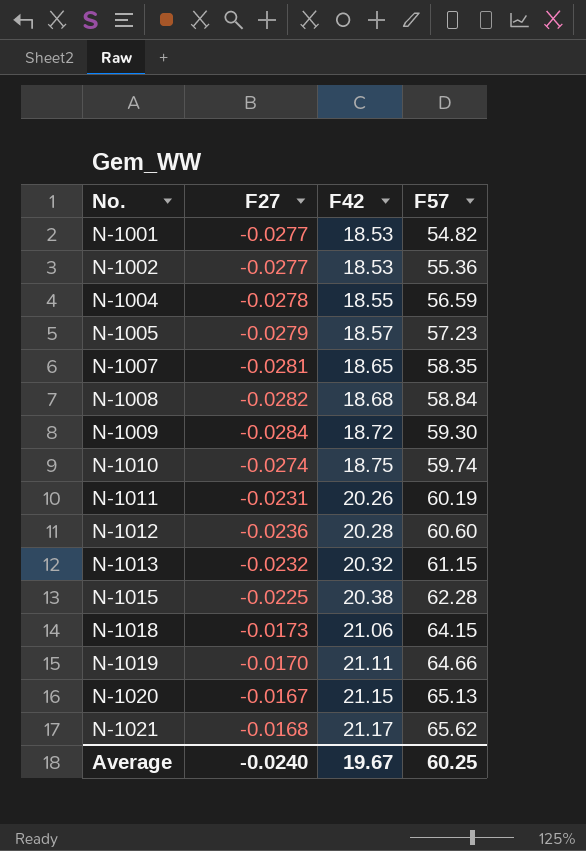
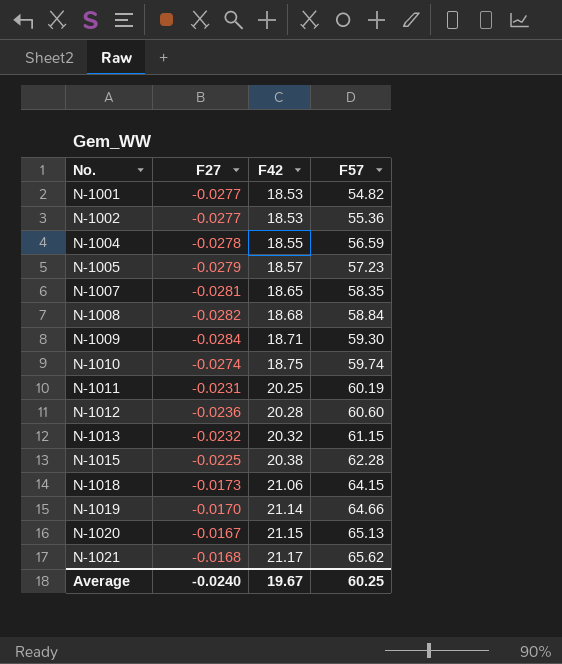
N-1009 | F42: 18.72 -> 18.71
N-1011 | F42: 20.26 -> 20.25
N-1019 | F42: 21.11 -> 21.14

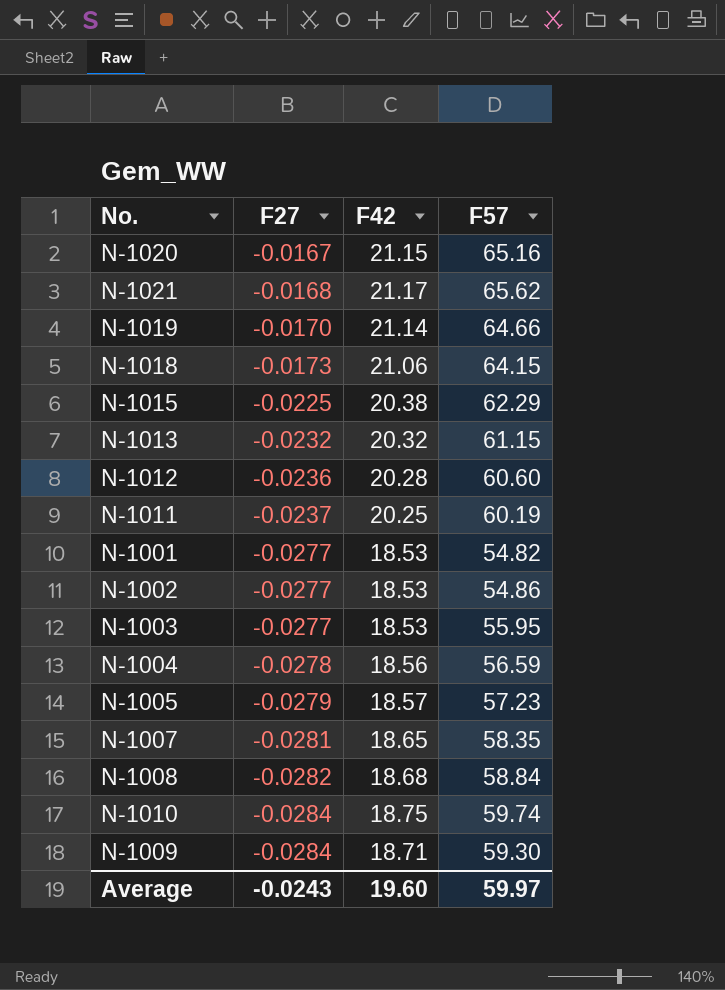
row order: No. ascending -> F27 descending
N-1020 | F57: 65.13 -> 65.16
N-1015 | F57: 62.28 -> 62.29
N-1011 | F27: -0.0231 -> -0.0237
N-1002 | F57: 55.36 -> 54.86
row N-1003: none -> -0.0277 | 18.53 | 55.95
N-1004 | F42: 18.55 -> 18.56
N-1010 | F27: -0.0274 -> -0.0284
Average | F27: -0.0240 -> -0.0243
Average | F42: 19.67 -> 19.60
Average | F57: 60.25 -> 59.97

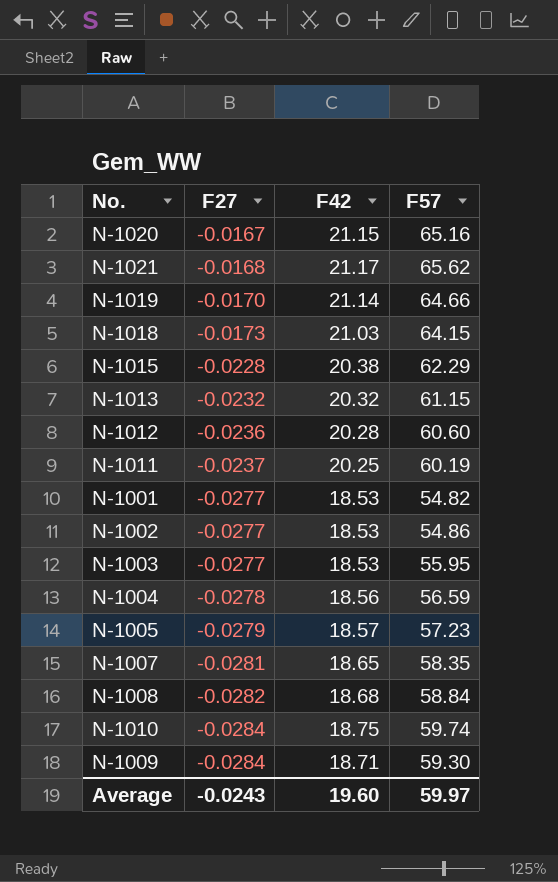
N-1018 | F42: 21.06 -> 21.03
N-1015 | F27: -0.0225 -> -0.0228

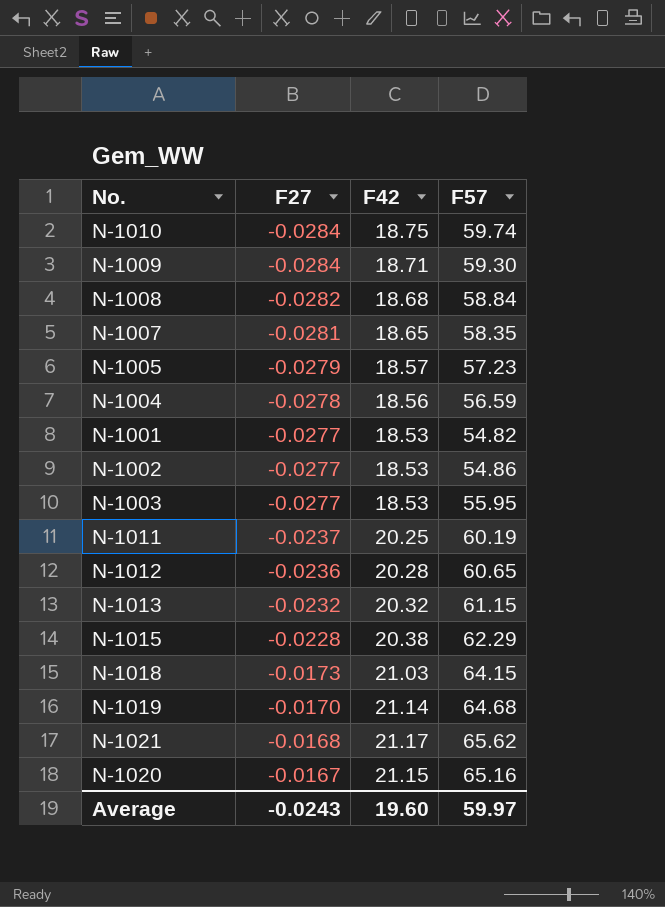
row order: F27 descending -> F27 ascending
N-1012 | F57: 60.60 -> 60.65
N-1019 | F57: 64.66 -> 64.68

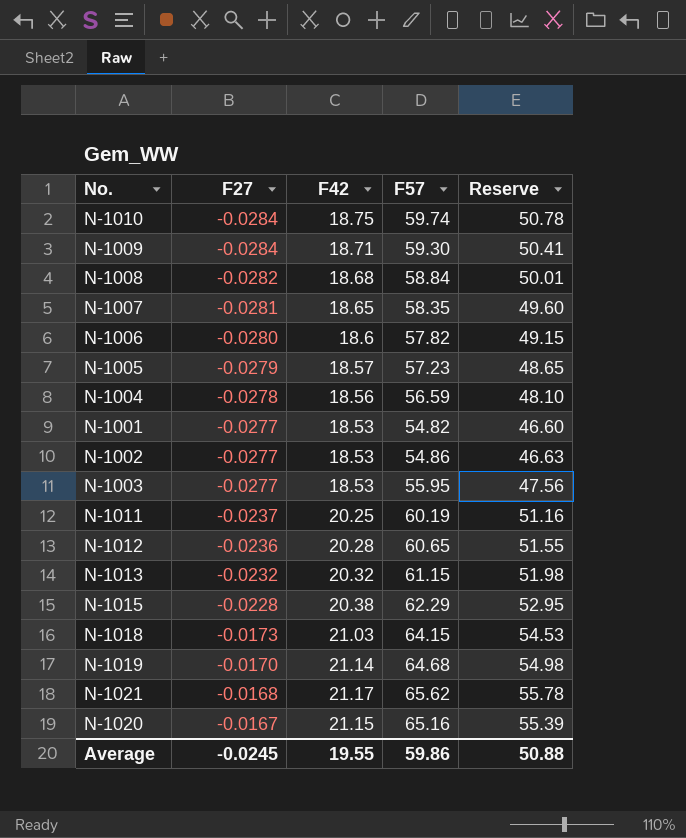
column Reserve | formula: none -> [F57] * 0.85
row N-1006: none -> -0.0280 | 18.6 | 57.82 | 49.15
Average | F27: -0.0243 -> -0.0245
Average | F42: 19.60 -> 19.55
Average | F57: 59.97 -> 59.86

